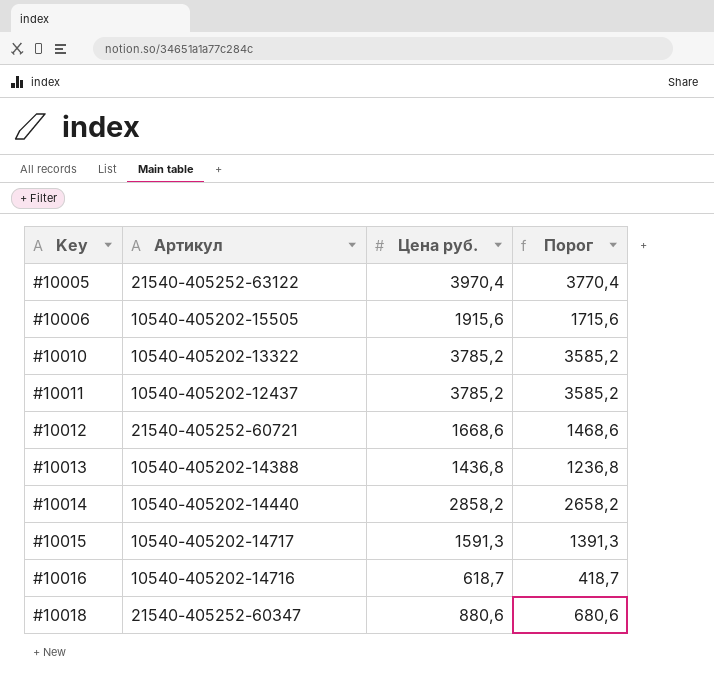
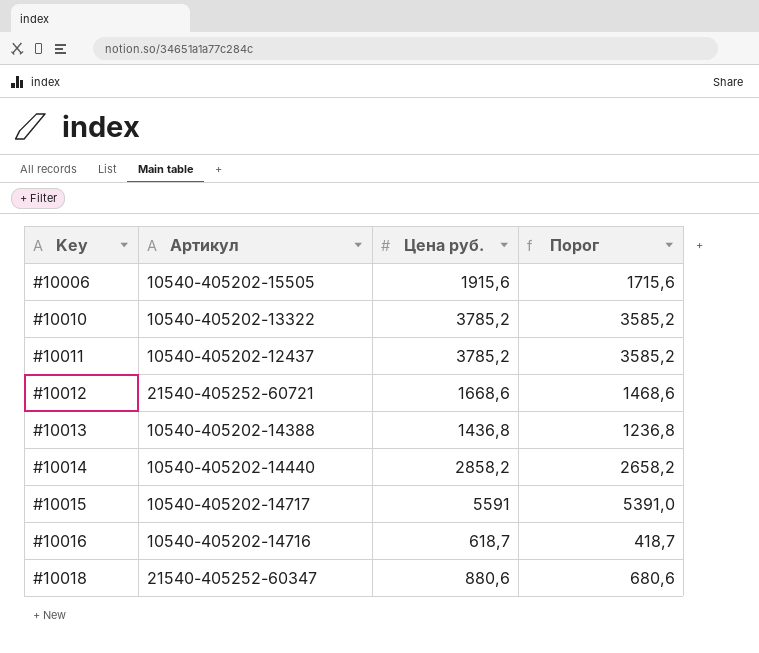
row #10005: 21540-405252-63122 | 3970,4 | 3770,4 -> none
#10015 | Цена руб.: 1591,3 -> 5591
#10015 | Порог: 1391,3 -> 5391,0

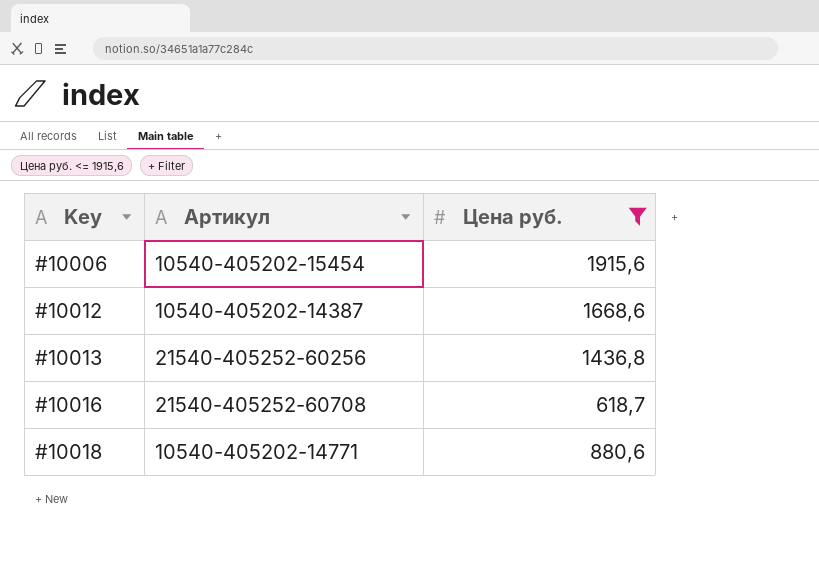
filter: none -> Цена руб. <= 1915,6
column Порог | formula: [Цена руб.] - 200 -> none
#10006 | Артикул: 10540-405202-15505 -> 10540-405202-15454
#10012 | Артикул: 21540-405252-60721 -> 10540-405202-14387
#10013 | Артикул: 10540-405202-14388 -> 21540-405252-60256
#10016 | Артикул: 10540-405202-14716 -> 21540-405252-60708
#10018 | Артикул: 21540-405252-60347 -> 10540-405202-14771

